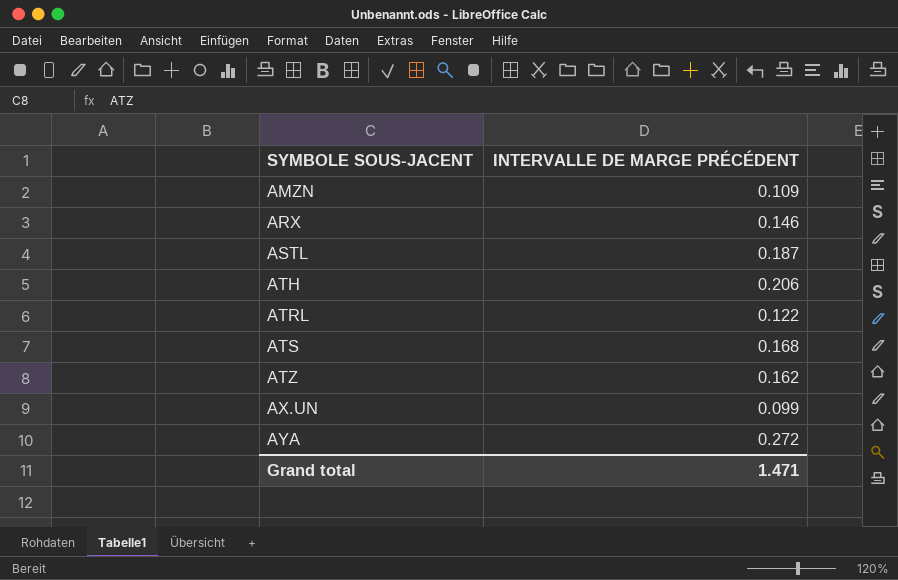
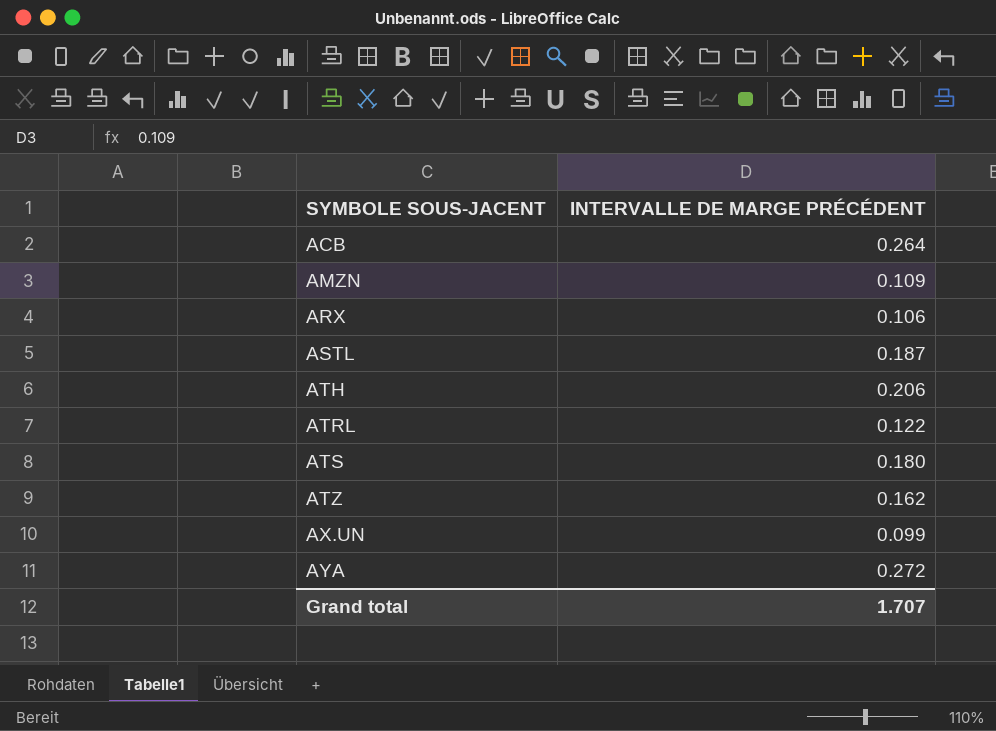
row ACB: none -> 0.264
ARX | INTERVALLE DE MARGE PRÉCÉDENT: 0.146 -> 0.106
ATS | INTERVALLE DE MARGE PRÉCÉDENT: 0.168 -> 0.180
Grand total | INTERVALLE DE MARGE PRÉCÉDENT: 1.471 -> 1.707

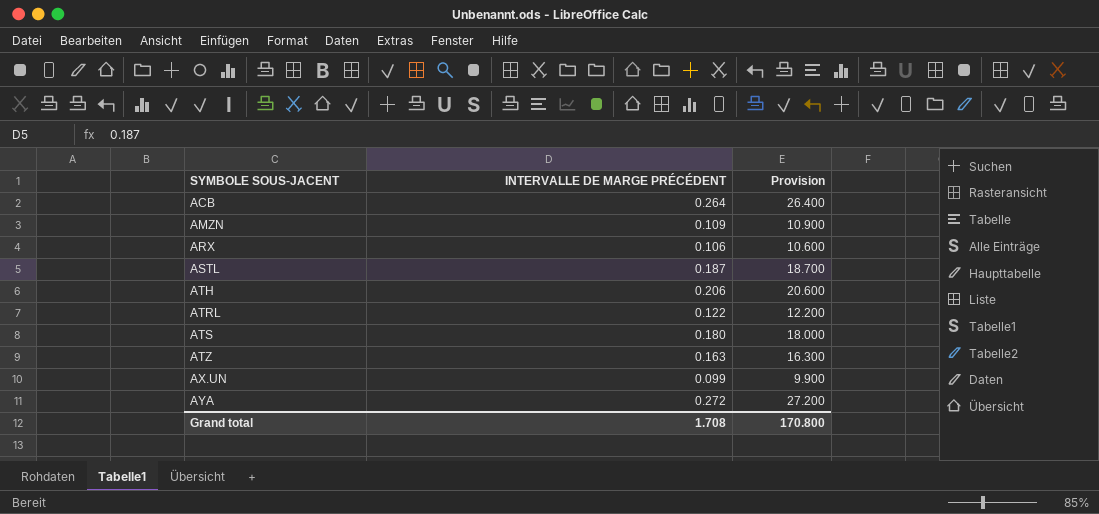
column Provision | formula: none -> [INTERVALLE DE MARGE PRÉCÉDENT] * 100
ATZ | INTERVALLE DE MARGE PRÉCÉDENT: 0.162 -> 0.163
Grand total | INTERVALLE DE MARGE PRÉCÉDENT: 1.707 -> 1.708

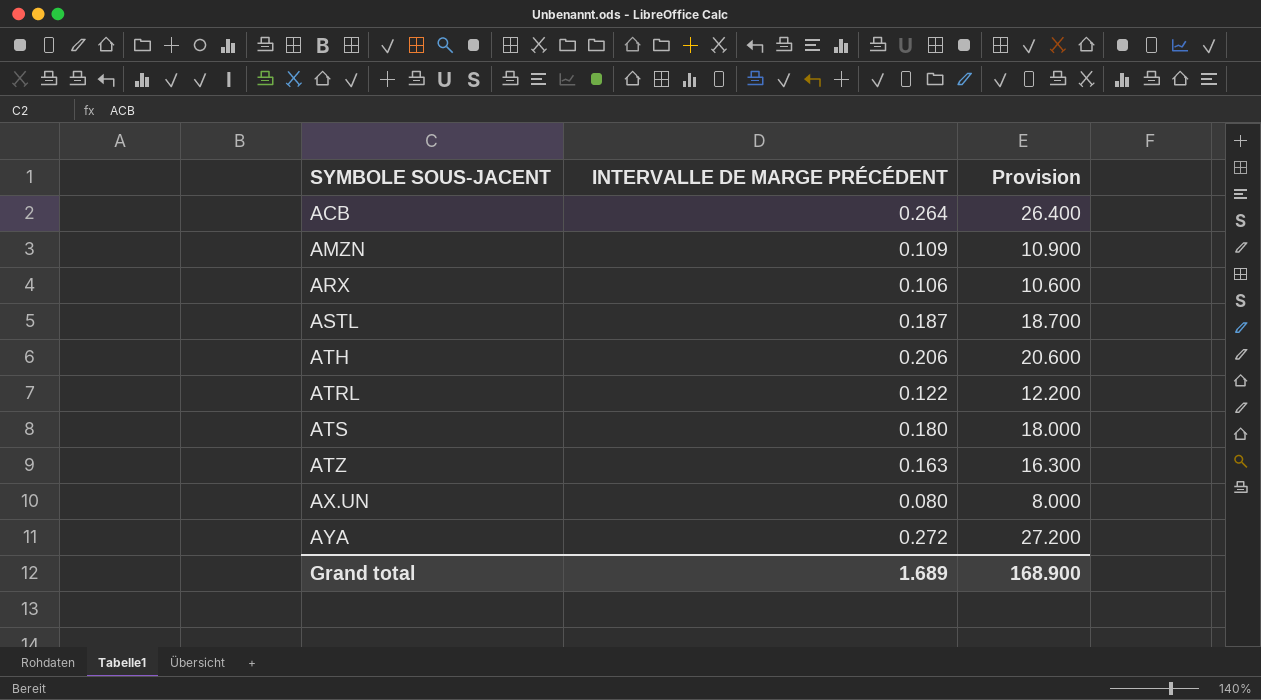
AX.UN | INTERVALLE DE MARGE PRÉCÉDENT: 0.099 -> 0.080
AX.UN | Provision: 9.900 -> 8.000
Grand total | INTERVALLE DE MARGE PRÉCÉDENT: 1.708 -> 1.689
Grand total | Provision: 170.800 -> 168.900

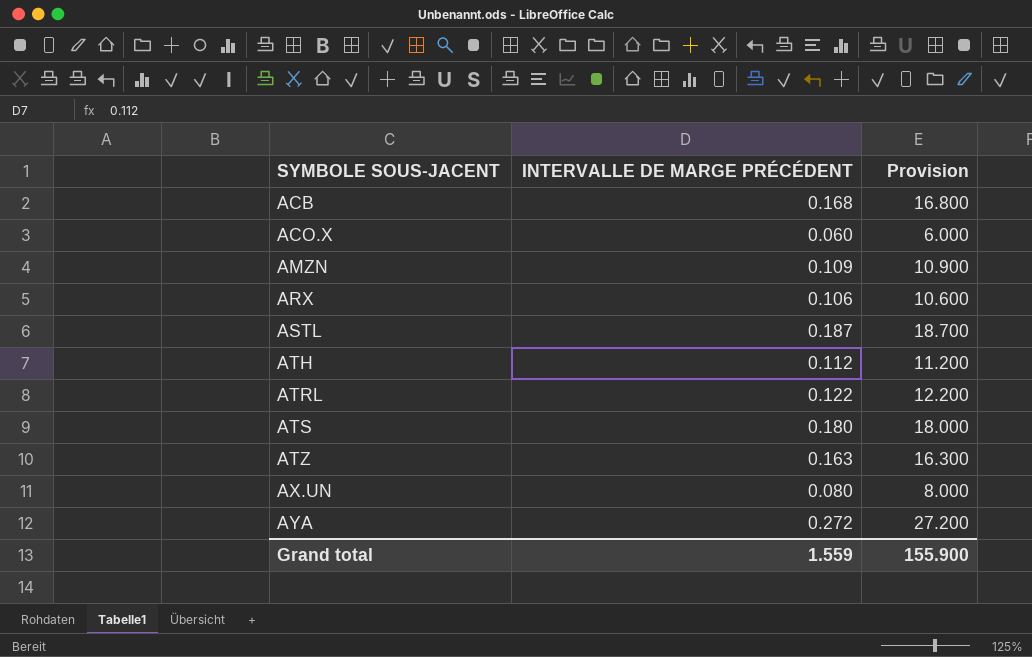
ACB | INTERVALLE DE MARGE PRÉCÉDENT: 0.264 -> 0.168
ACB | Provision: 26.400 -> 16.800
row ACO.X: none -> 0.060 | 6.000
ATH | INTERVALLE DE MARGE PRÉCÉDENT: 0.206 -> 0.112
ATH | Provision: 20.600 -> 11.200
Grand total | INTERVALLE DE MARGE PRÉCÉDENT: 1.689 -> 1.559
Grand total | Provision: 168.900 -> 155.900

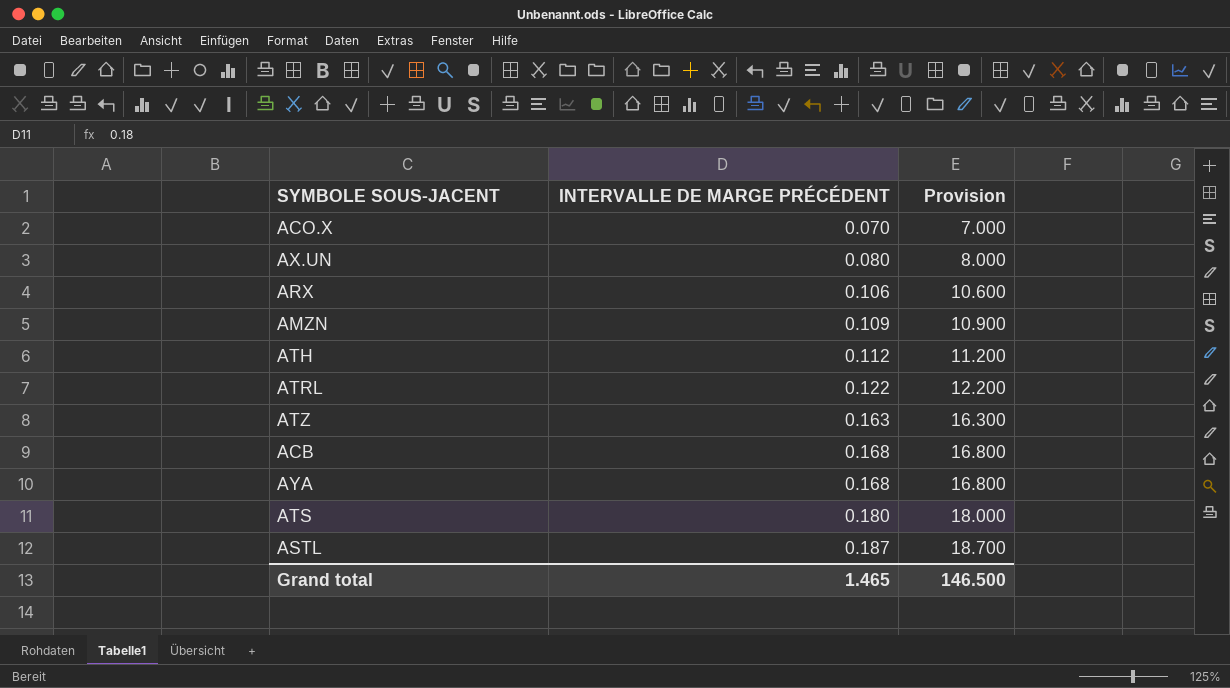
row order: SYMBOLE SOUS-JACENT ascending -> INTERVALLE DE MARGE PRÉCÉDENT ascending
ACO.X | INTERVALLE DE MARGE PRÉCÉDENT: 0.060 -> 0.070
ACO.X | Provision: 6.000 -> 7.000
AYA | INTERVALLE DE MARGE PRÉCÉDENT: 0.272 -> 0.168
AYA | Provision: 27.200 -> 16.800
Grand total | INTERVALLE DE MARGE PRÉCÉDENT: 1.559 -> 1.465
Grand total | Provision: 155.900 -> 146.500

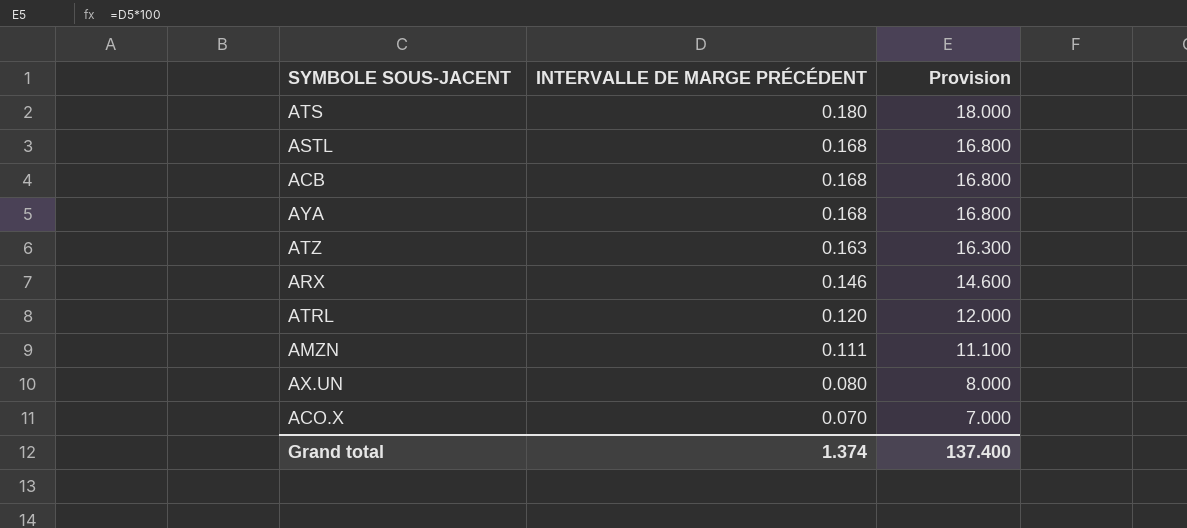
row order: INTERVALLE DE MARGE PRÉCÉDENT ascending -> INTERVALLE DE MARGE PRÉCÉDENT descending
row ATH: 0.112 | 11.200 -> none
ASTL | INTERVALLE DE MARGE PRÉCÉDENT: 0.187 -> 0.168
ASTL | Provision: 18.700 -> 16.800
ARX | INTERVALLE DE MARGE PRÉCÉDENT: 0.106 -> 0.146
ARX | Provision: 10.600 -> 14.600
ATRL | INTERVALLE DE MARGE PRÉCÉDENT: 0.122 -> 0.120
ATRL | Provision: 12.200 -> 12.000
AMZN | INTERVALLE DE MARGE PRÉCÉDENT: 0.109 -> 0.111
AMZN | Provision: 10.900 -> 11.100
Grand total | INTERVALLE DE MARGE PRÉCÉDENT: 1.465 -> 1.374
Grand total | Provision: 146.500 -> 137.400

